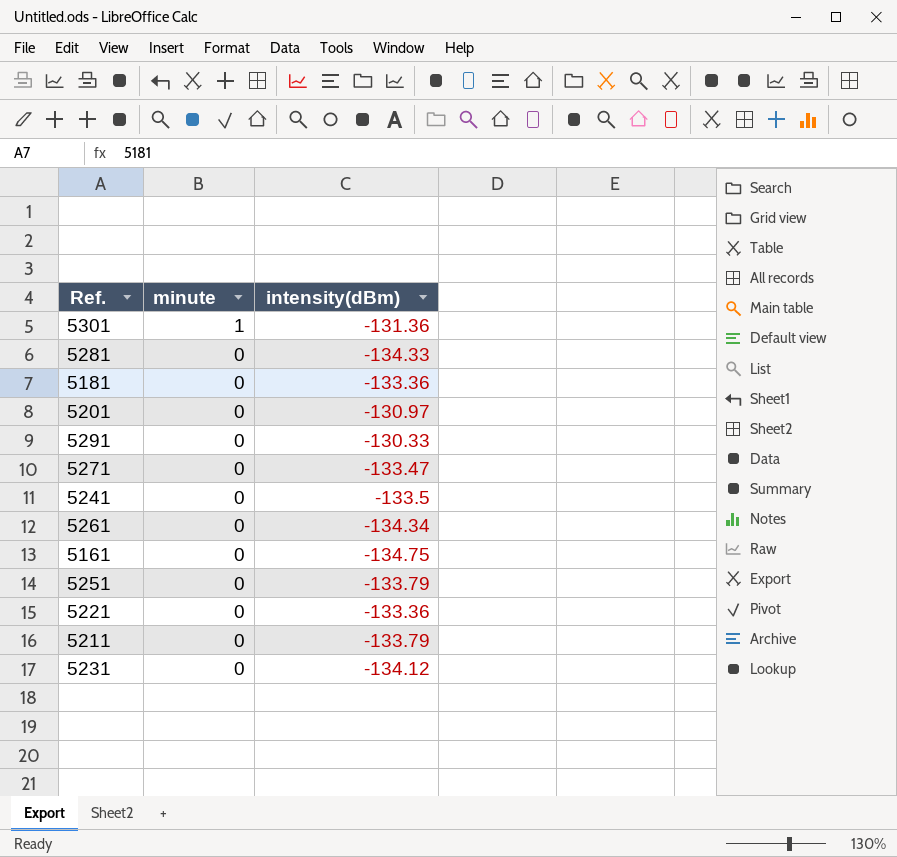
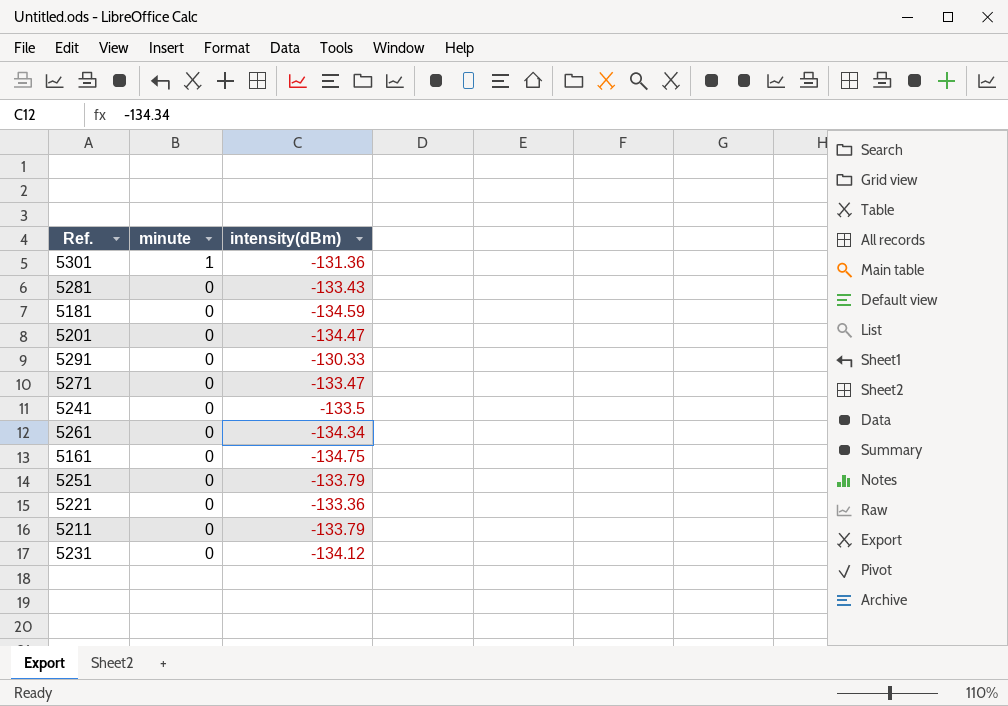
5281 | intensity(dBm): -134.33 -> -133.43
5181 | intensity(dBm): -133.36 -> -134.59
5201 | intensity(dBm): -130.97 -> -134.47

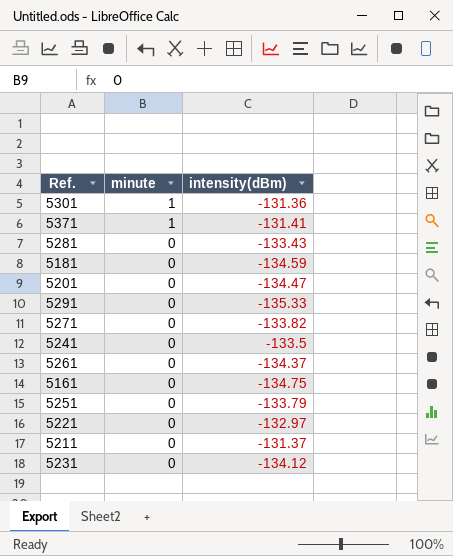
row 5371: none -> 1 | -131.41
5291 | intensity(dBm): -130.33 -> -135.33
5271 | intensity(dBm): -133.47 -> -133.82
5261 | intensity(dBm): -134.34 -> -134.37
5221 | intensity(dBm): -133.36 -> -132.97
5211 | intensity(dBm): -133.79 -> -131.37

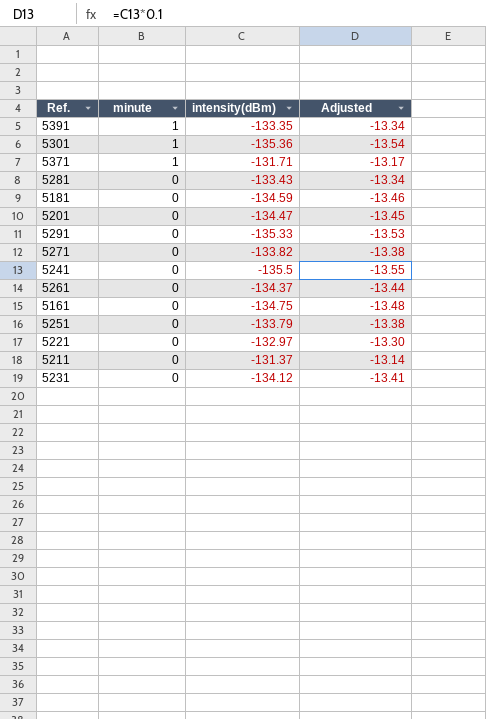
column Adjusted | formula: none -> [intensity(dBm)] * 0.1
row 5391: none -> 1 | -133.35 | -13.34
5301 | intensity(dBm): -131.36 -> -135.36
5371 | intensity(dBm): -131.41 -> -131.71
5241 | intensity(dBm): -133.5 -> -135.5

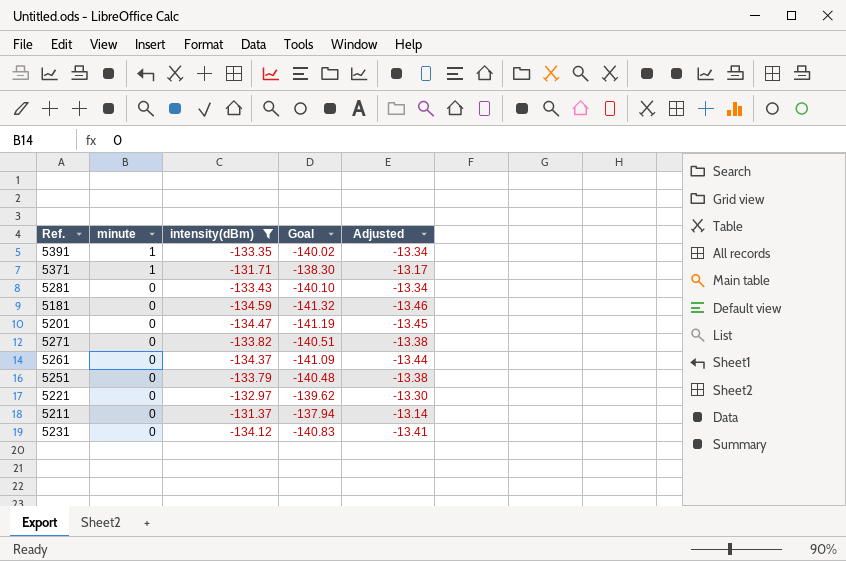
filter: none -> intensity(dBm) >= -134.59
column Goal | formula: none -> [intensity(dBm)] * 1.05

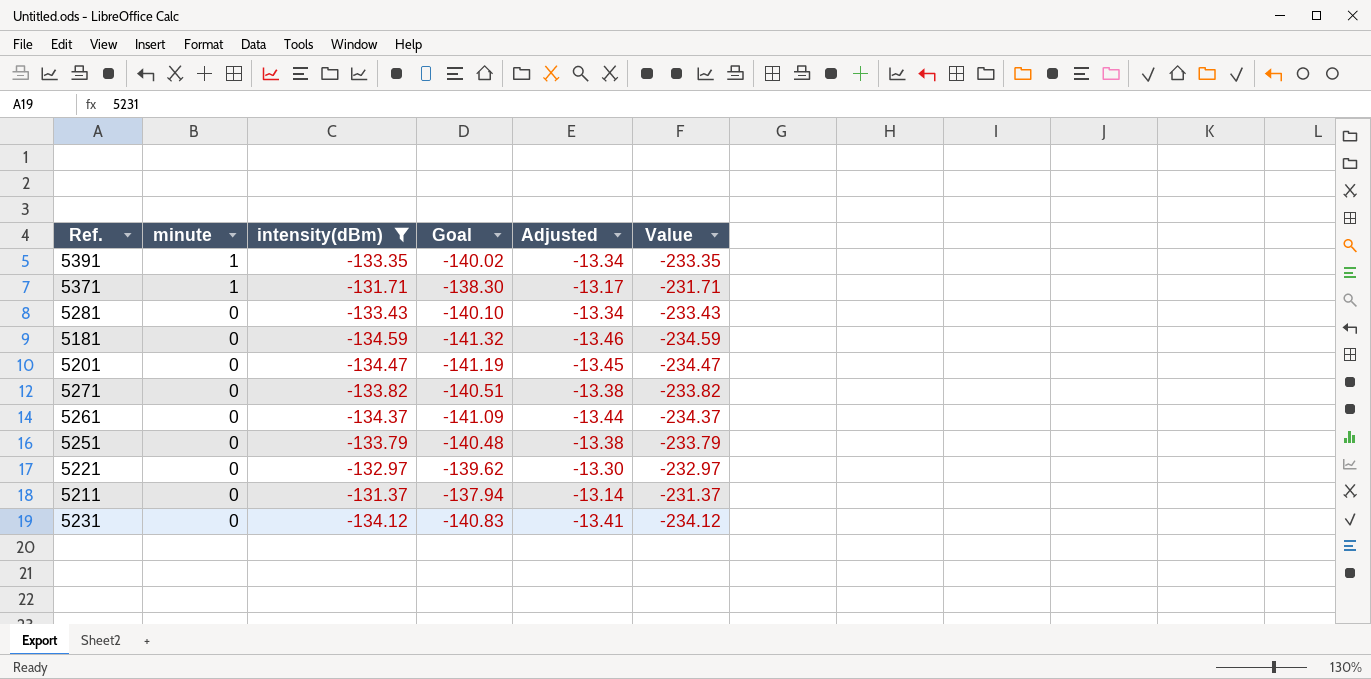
column Value | formula: none -> [intensity(dBm)] - 100

